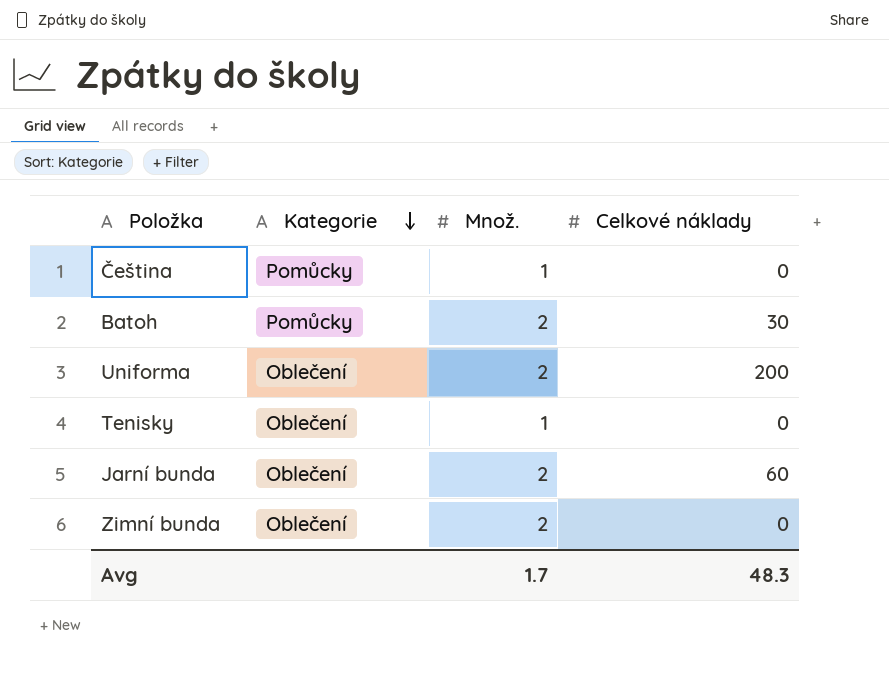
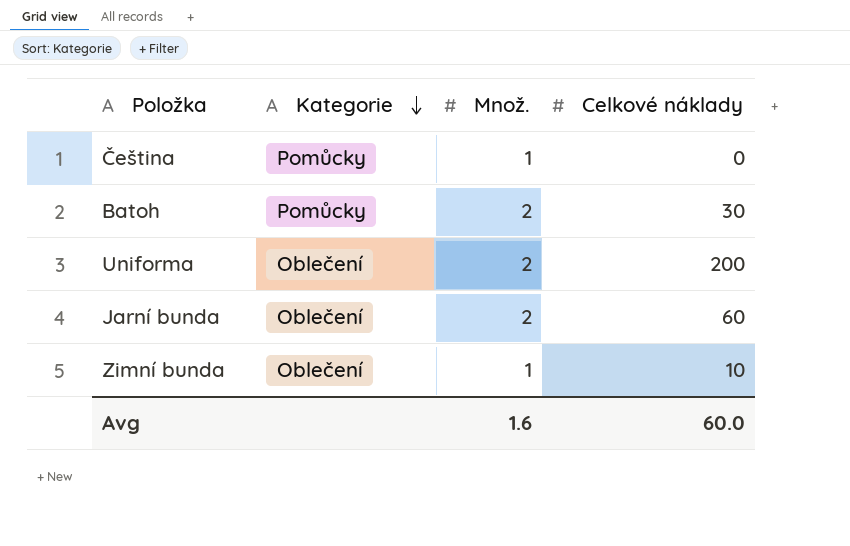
row Tenisky: Oblečení | 1 | 0 -> none
Zimní bunda | Množ.: 2 -> 1
Zimní bunda | Celkové náklady: 0 -> 10
Avg | Množ.: 1.7 -> 1.6
Avg | Celkové náklady: 48.3 -> 60.0

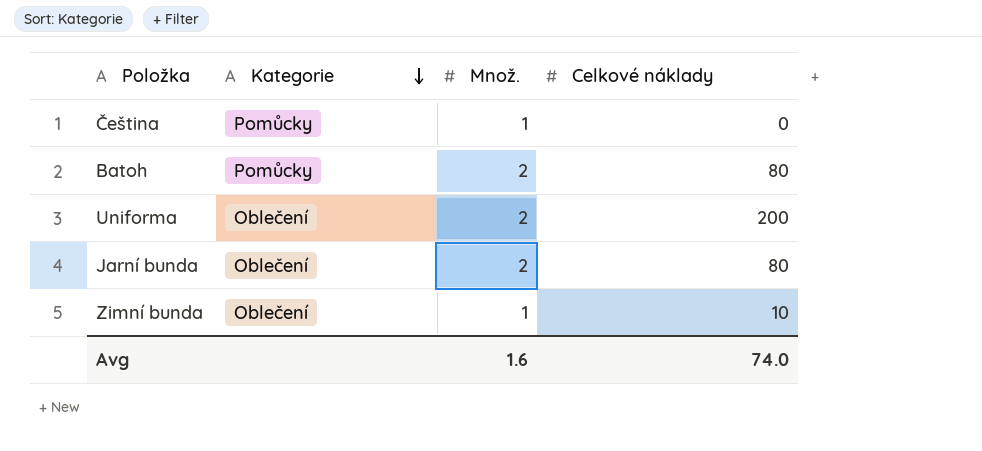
Batoh | Celkové náklady: 30 -> 80
Jarní bunda | Celkové náklady: 60 -> 80
Avg | Celkové náklady: 60.0 -> 74.0

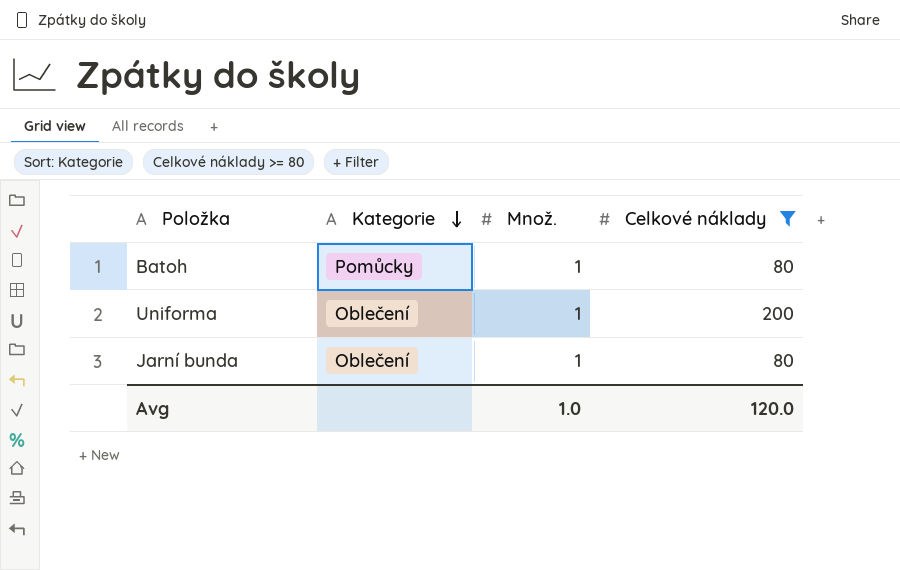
filter: none -> Celkové náklady >= 80
Batoh | Množ.: 2 -> 1
Uniforma | Množ.: 2 -> 1
Jarní bunda | Množ.: 2 -> 1
Avg | Množ.: 1.6 -> 1.0
Avg | Celkové náklady: 74.0 -> 120.0

